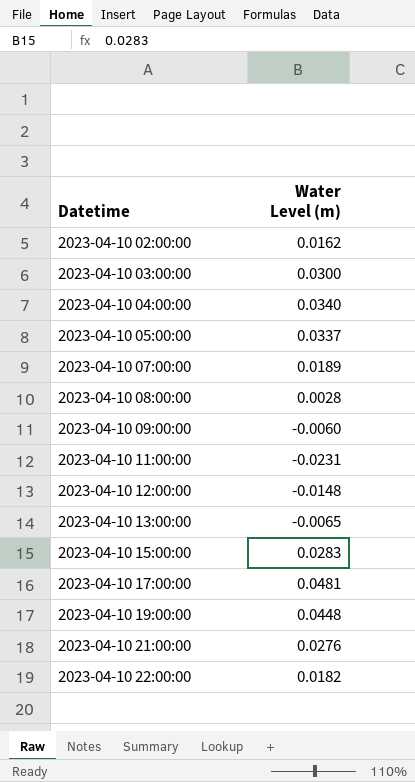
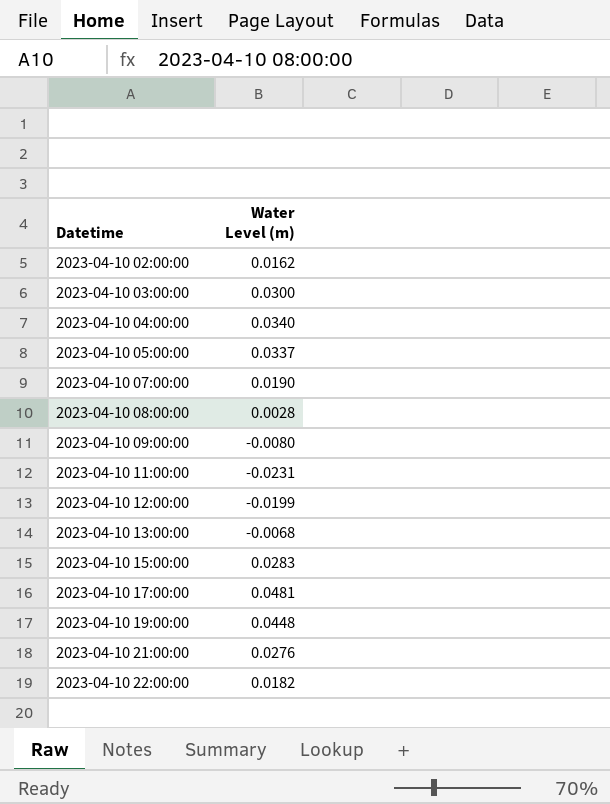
2023-04-10 07:00:00 | Water Level (m): 0.0189 -> 0.0190
2023-04-10 09:00:00 | Water Level (m): -0.0060 -> -0.0080
2023-04-10 12:00:00 | Water Level (m): -0.0148 -> -0.0199
2023-04-10 13:00:00 | Water Level (m): -0.0065 -> -0.0068

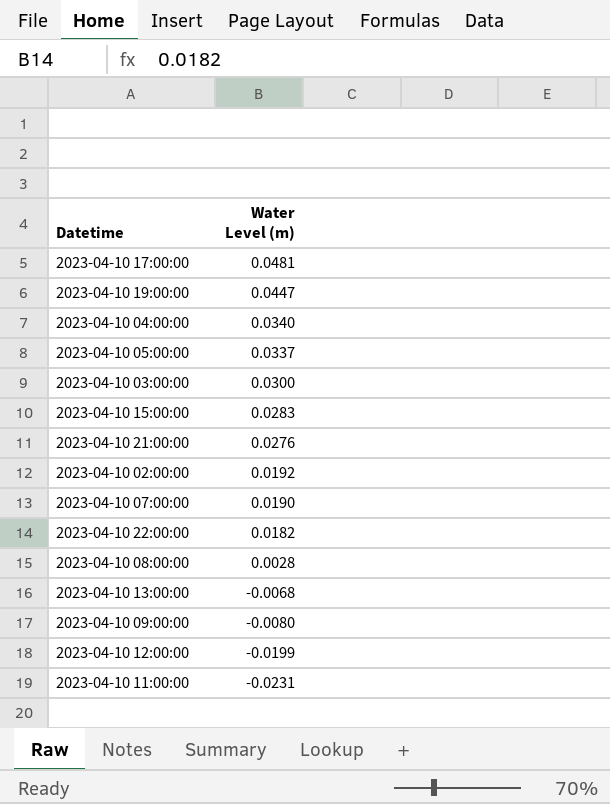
row order: Datetime ascending -> Water Level (m) descending
2023-04-10 19:00:00 | Water Level (m): 0.0448 -> 0.0447
2023-04-10 02:00:00 | Water Level (m): 0.0162 -> 0.0192

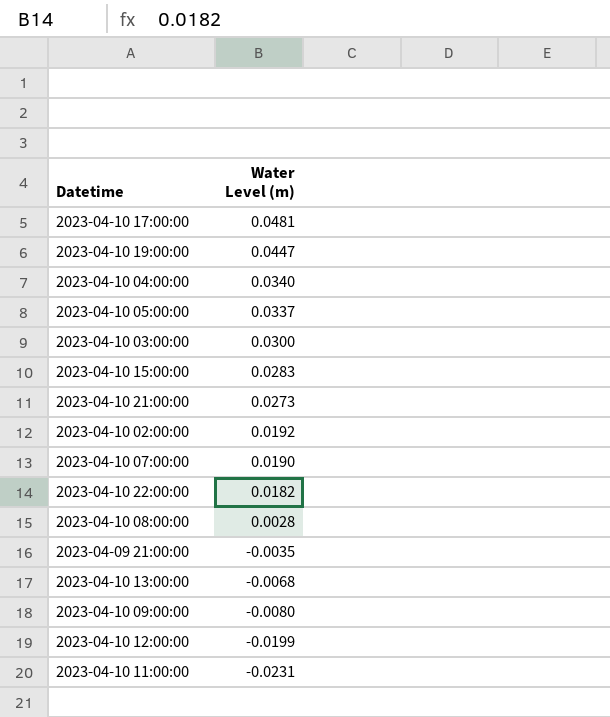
2023-04-10 21:00:00 | Water Level (m): 0.0276 -> 0.0273
row 2023-04-09 21:00:00: none -> -0.0035

